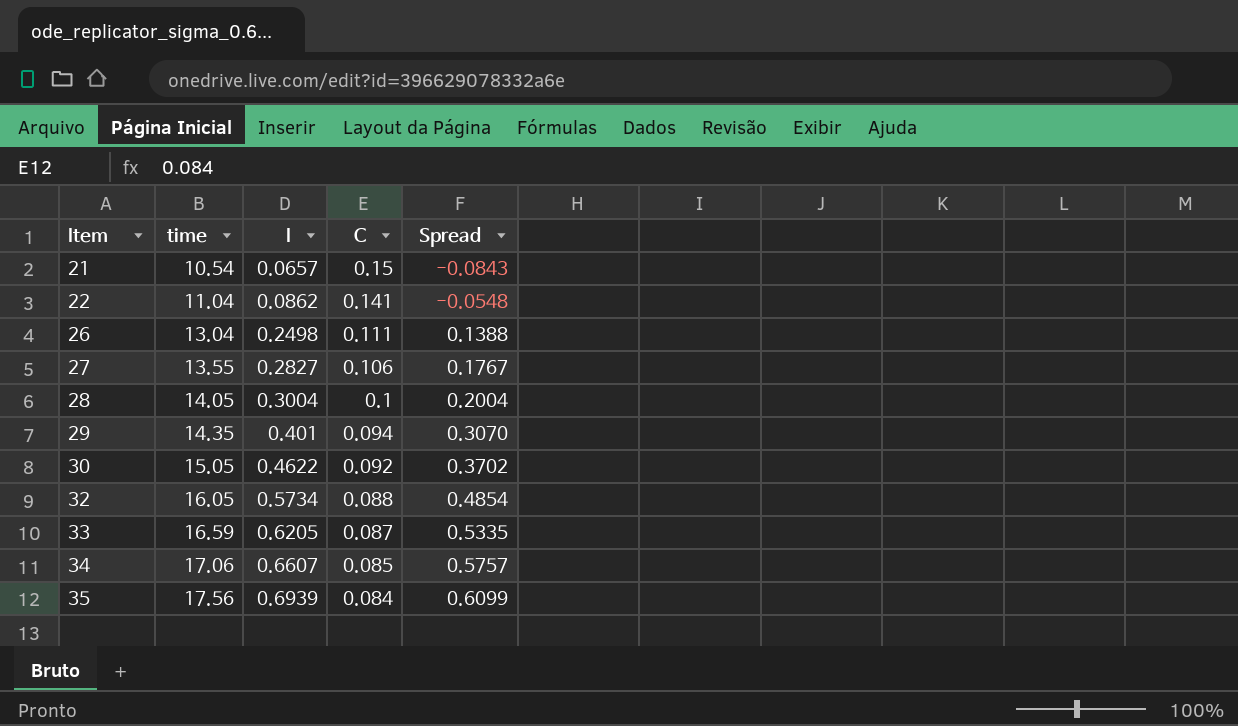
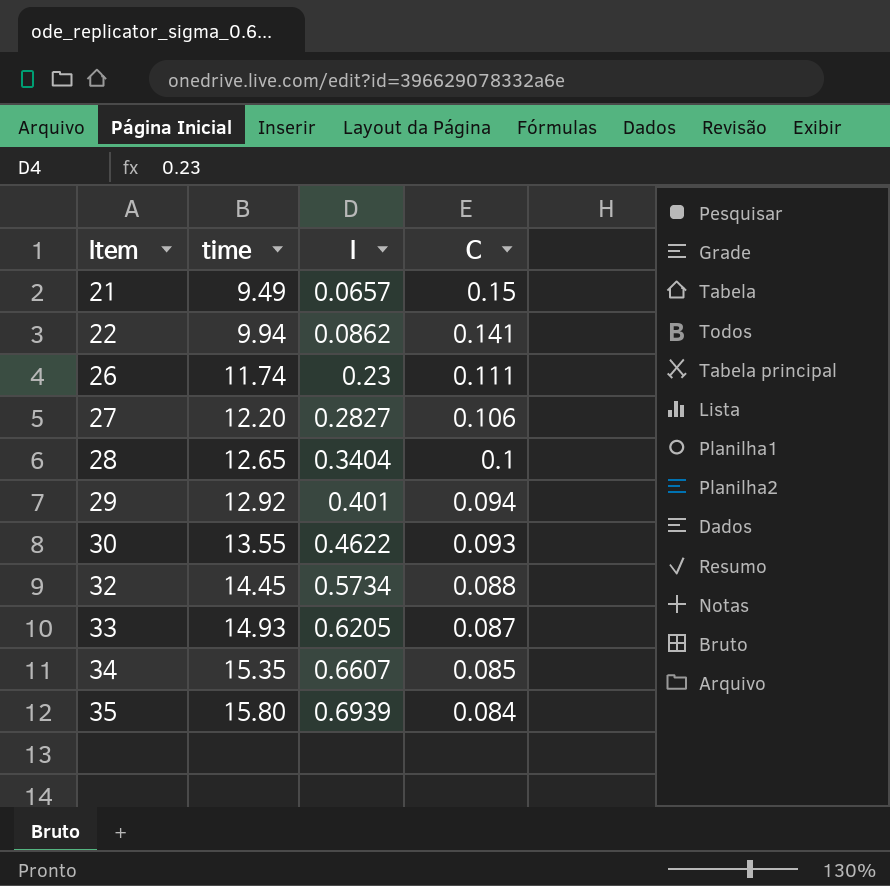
column Spread | formula: [I] - [C] -> none
21 | time: 10.54 -> 9.49
22 | time: 11.04 -> 9.94
26 | time: 13.04 -> 11.74
26 | I: 0.2498 -> 0.23
27 | time: 13.55 -> 12.20
28 | time: 14.05 -> 12.65
28 | I: 0.3004 -> 0.3404
29 | time: 14.35 -> 12.92
30 | time: 15.05 -> 13.55
30 | C: 0.092 -> 0.093
32 | time: 16.05 -> 14.45
33 | time: 16.59 -> 14.93
34 | time: 17.06 -> 15.35
35 | time: 17.56 -> 15.80

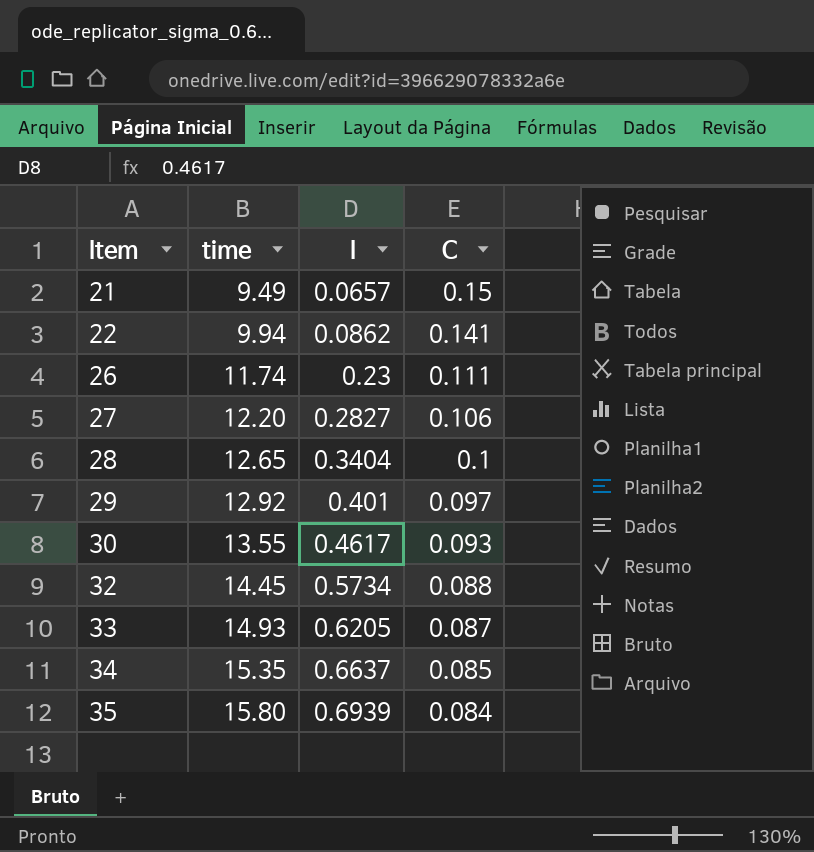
29 | C: 0.094 -> 0.097
30 | I: 0.4622 -> 0.4617
34 | I: 0.6607 -> 0.6637

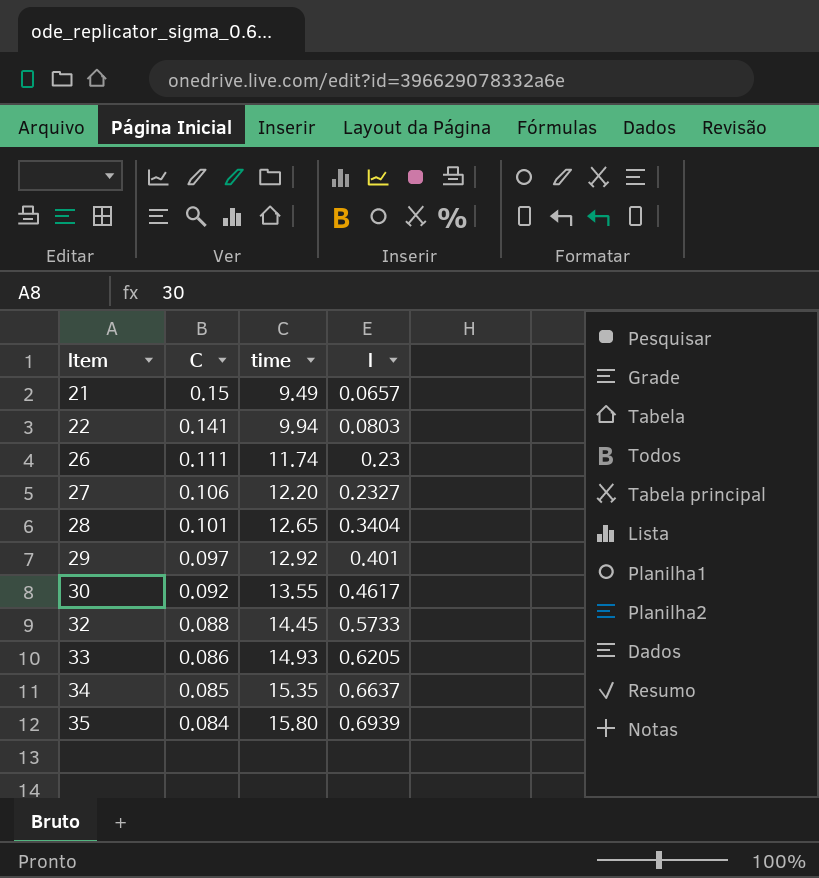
column C | position: 4 -> 2
22 | I: 0.0862 -> 0.0803
27 | I: 0.2827 -> 0.2327
28 | C: 0.1 -> 0.101
30 | C: 0.093 -> 0.092
32 | I: 0.5734 -> 0.5733
33 | C: 0.087 -> 0.086

